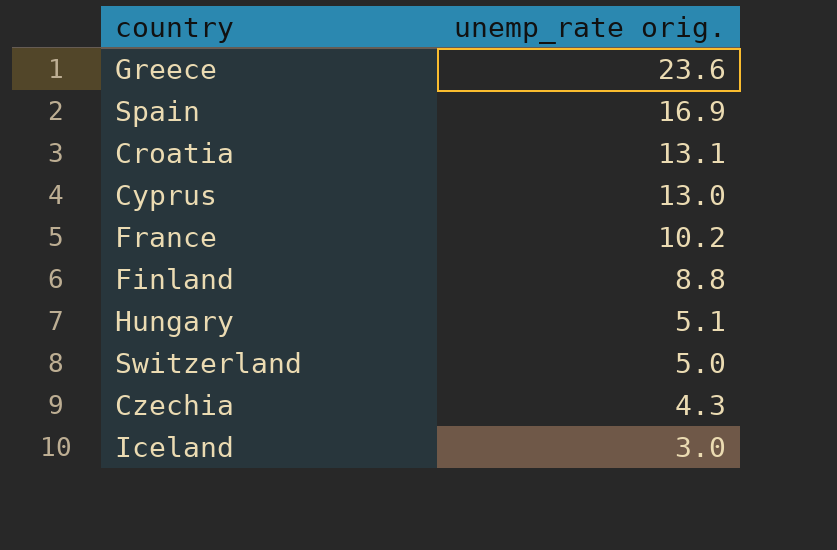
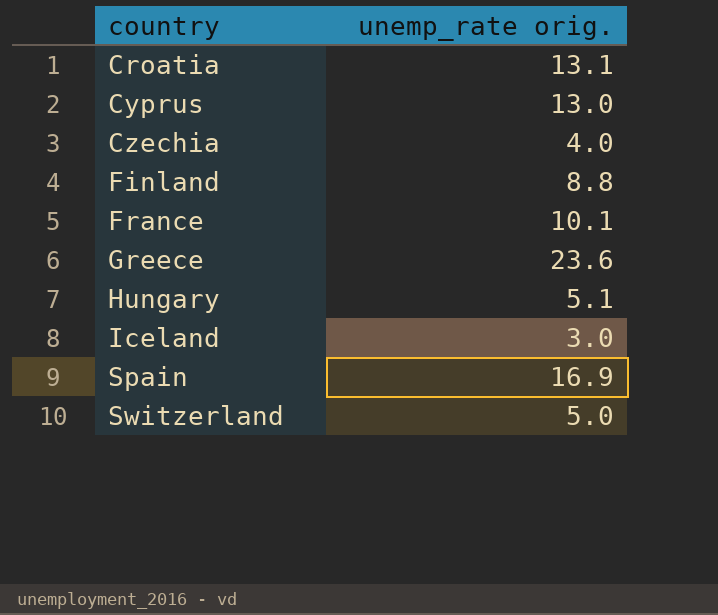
row order: unemp_rate orig. descending -> country ascending
Czechia | unemp_rate orig.: 4.3 -> 4.0
France | unemp_rate orig.: 10.2 -> 10.1

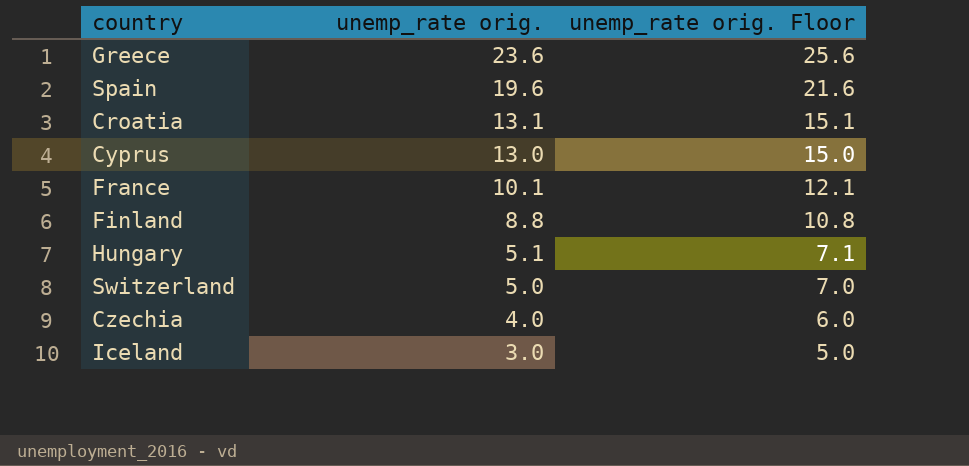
row order: country ascending -> unemp_rate orig. descending
column unemp_rate orig. Floor | formula: none -> [unemp_rate orig.] + 2
Spain | unemp_rate orig.: 16.9 -> 19.6

